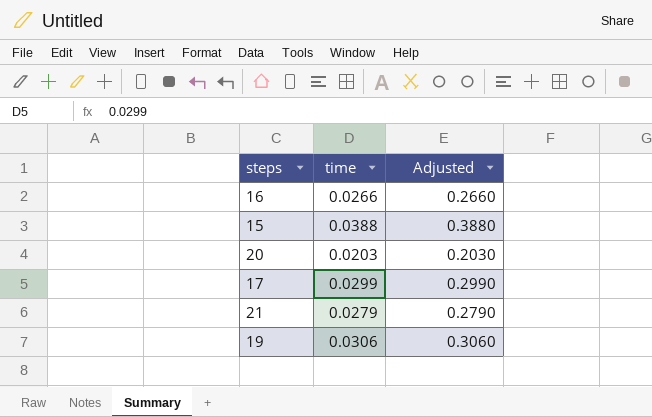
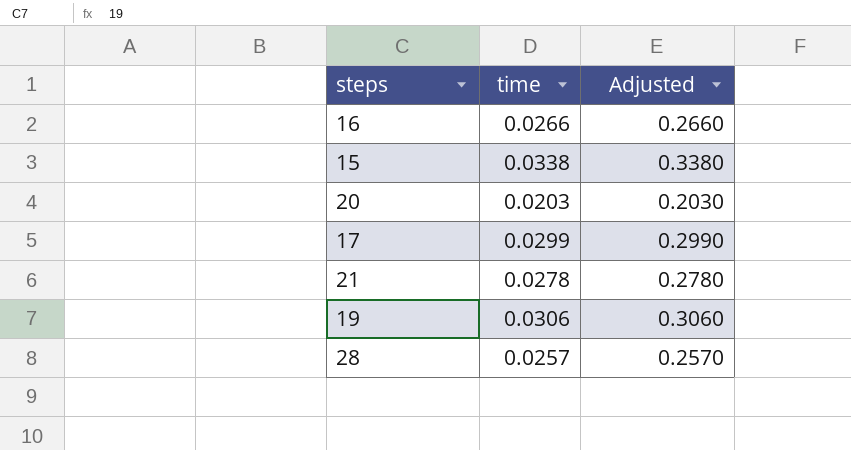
15 | time: 0.0388 -> 0.0338
15 | Adjusted: 0.3880 -> 0.3380
21 | time: 0.0279 -> 0.0278
21 | Adjusted: 0.2790 -> 0.2780
row 28: none -> 0.0257 | 0.2570

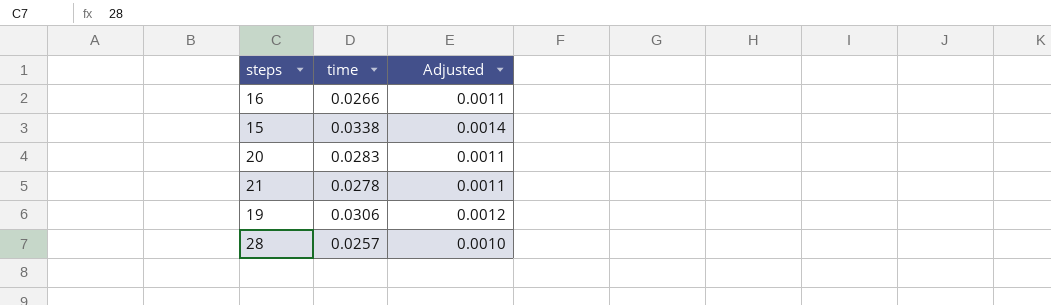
column Adjusted | formula: [time] * 10 -> [time] * 0.04
row 17: 0.0299 | 0.2990 -> none
20 | time: 0.0203 -> 0.0283

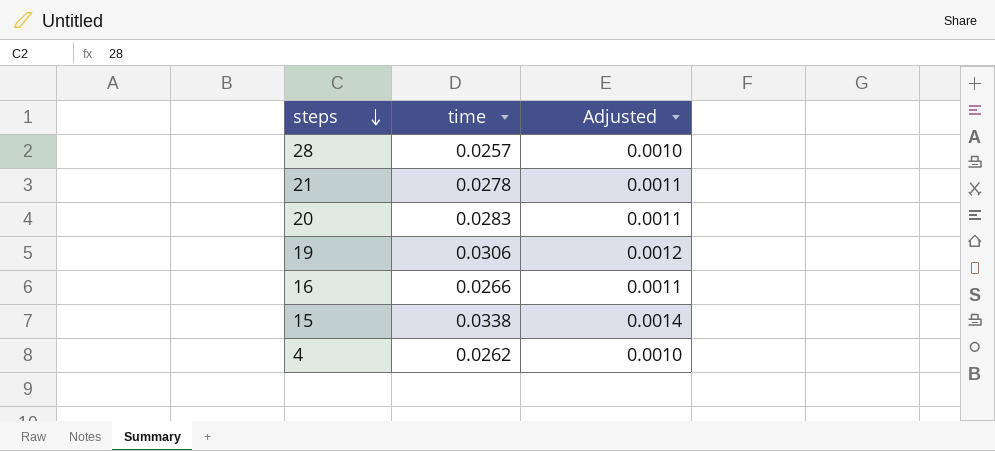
row order: none -> steps descending
row 4: none -> 0.0262 | 0.0010

